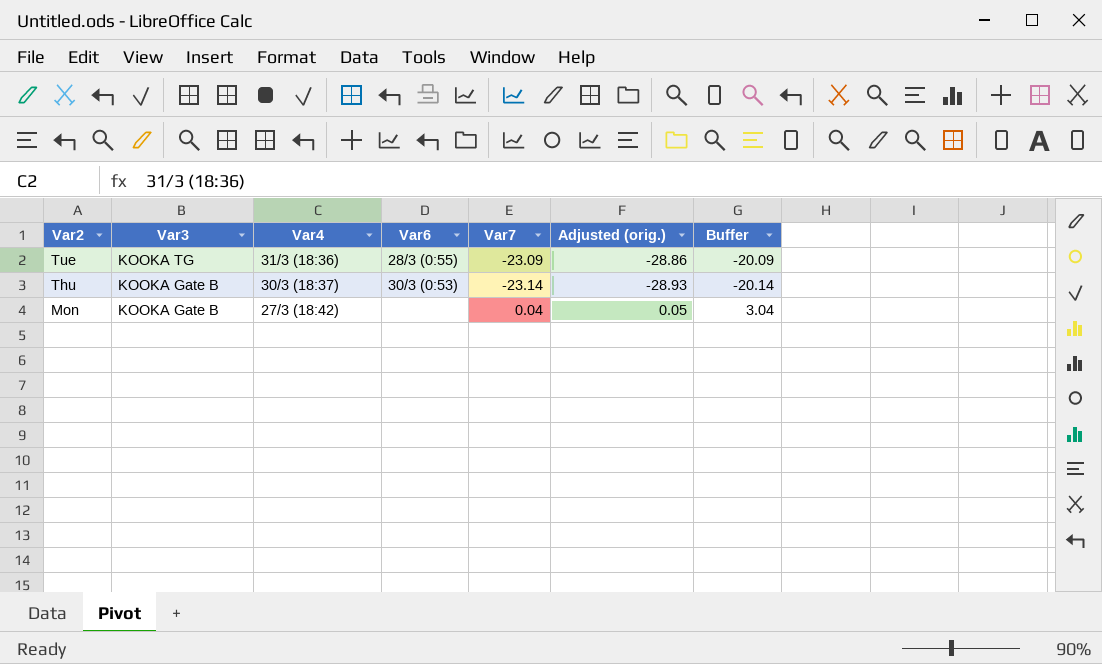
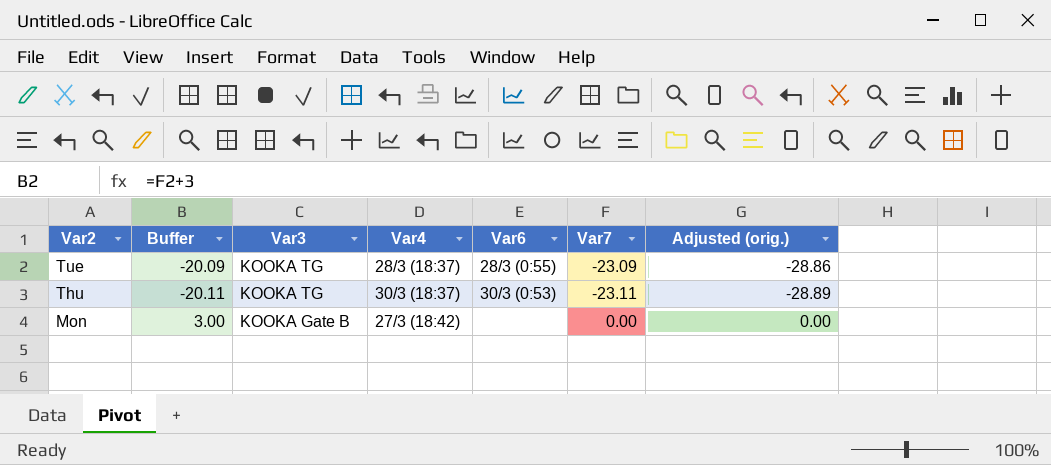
column Buffer | position: 7 -> 2
Tue | Var4: 31/3 (18:36) -> 28/3 (18:37)
Thu | Buffer: -20.14 -> -20.11
Thu | Var3: KOOKA Gate B -> KOOKA TG
Thu | Var7: -23.14 -> -23.11
Thu | Adjusted (orig.): -28.93 -> -28.89
Mon | Buffer: 3.04 -> 3.00
Mon | Var7: 0.04 -> 0.00
Mon | Adjusted (orig.): 0.05 -> 0.00

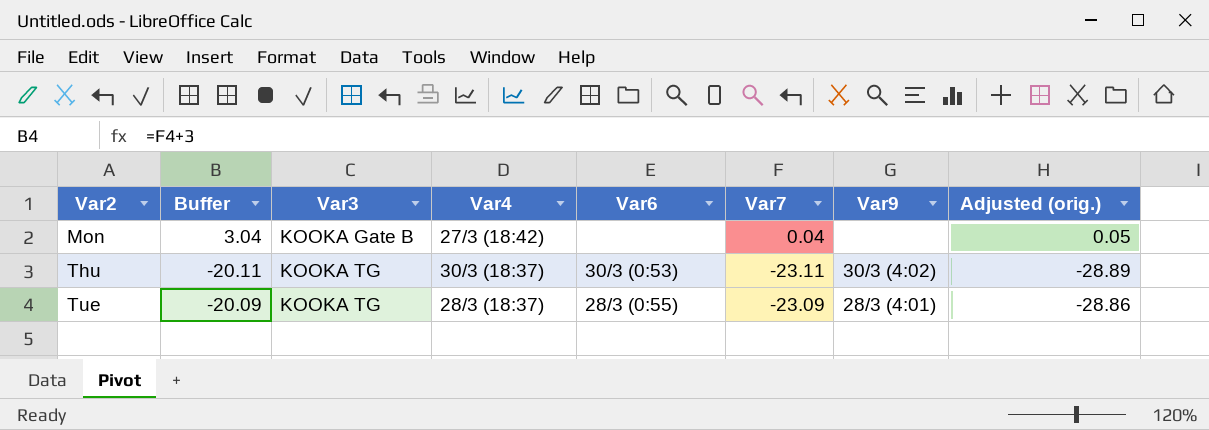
row order: Var2 descending -> Var2 ascending
column Var9 | position: none -> 7
Mon | Buffer: 3.00 -> 3.04
Mon | Var7: 0.00 -> 0.04
Mon | Adjusted (orig.): 0.00 -> 0.05

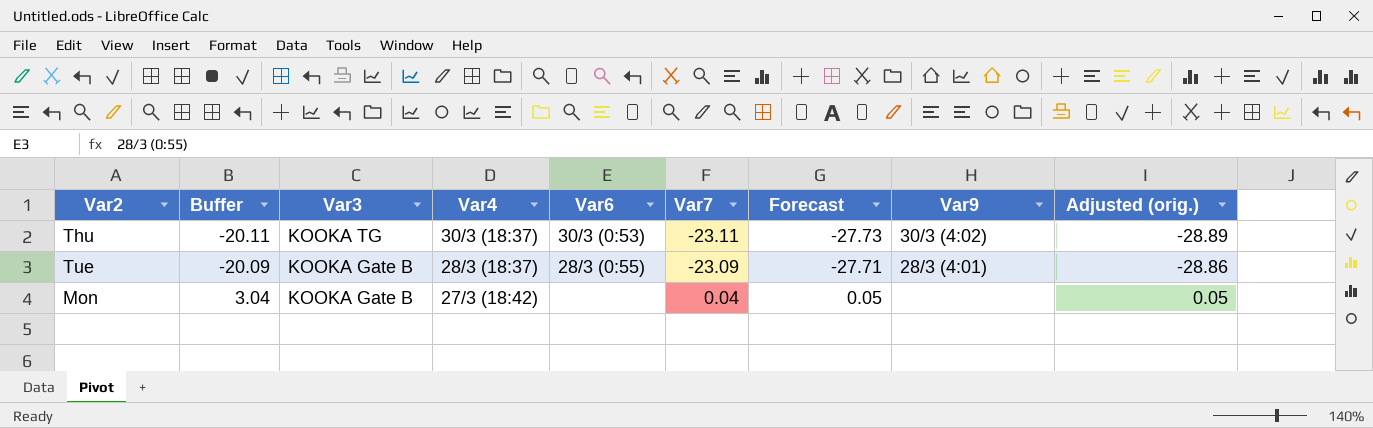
row order: Var2 ascending -> Buffer ascending
column Forecast | formula: none -> [Var7] * 1.2
Tue | Var3: KOOKA TG -> KOOKA Gate B

